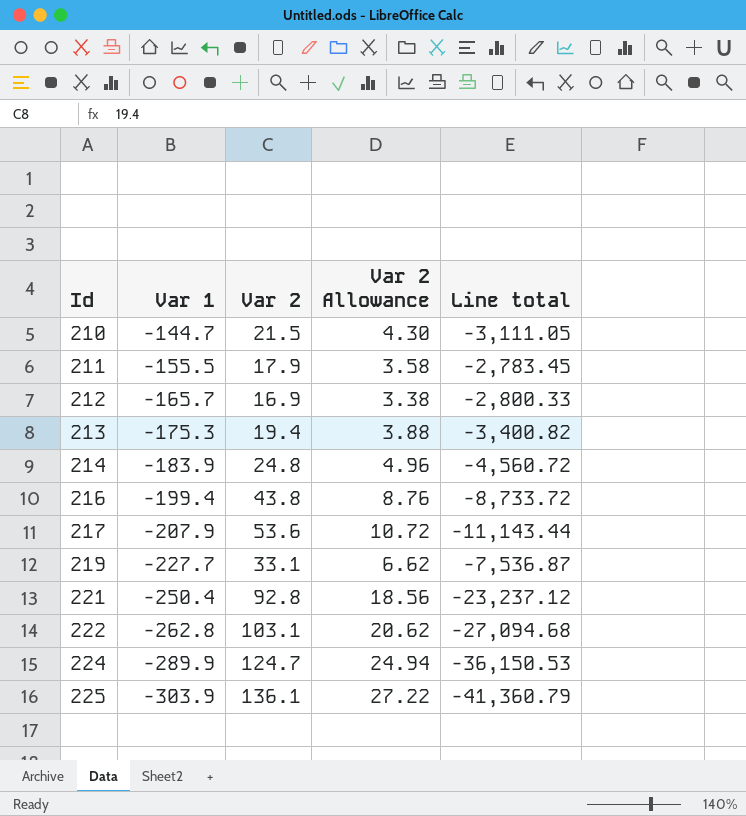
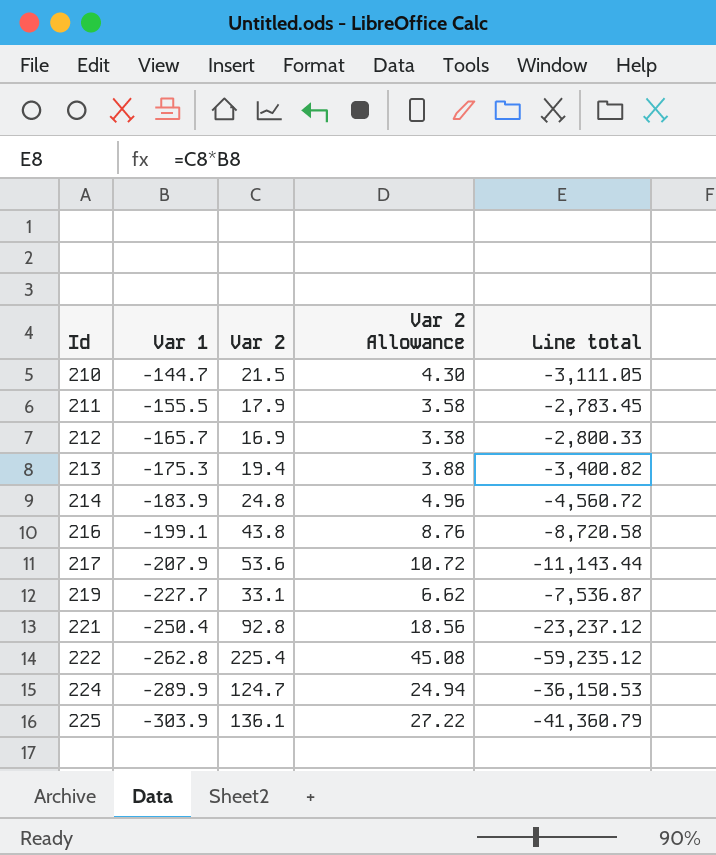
216 | Var 1: -199.4 -> -199.1
216 | Line total: -8,733.72 -> -8,720.58
222 | Var 2: 103.1 -> 225.4
222 | Var 2 Allowance: 20.62 -> 45.08
222 | Line total: -27,094.68 -> -59,235.12

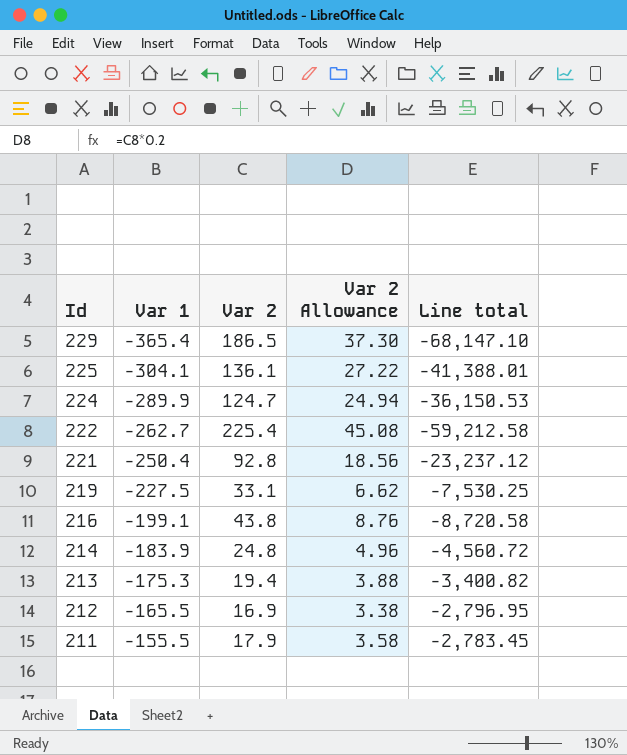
row order: Id ascending -> Id descending
row 210: -144.7 | 21.5 | 4.30 | -3,111.05 -> none
row 217: -207.9 | 53.6 | 10.72 | -11,143.44 -> none
row 229: none -> -365.4 | 186.5 | 37.30 | -68,147.10
225 | Var 1: -303.9 -> -304.1
225 | Line total: -41,360.79 -> -41,388.01
222 | Var 1: -262.8 -> -262.7
222 | Line total: -59,235.12 -> -59,212.58
219 | Var 1: -227.7 -> -227.5
219 | Line total: -7,536.87 -> -7,530.25
212 | Var 1: -165.7 -> -165.5
212 | Line total: -2,800.33 -> -2,796.95

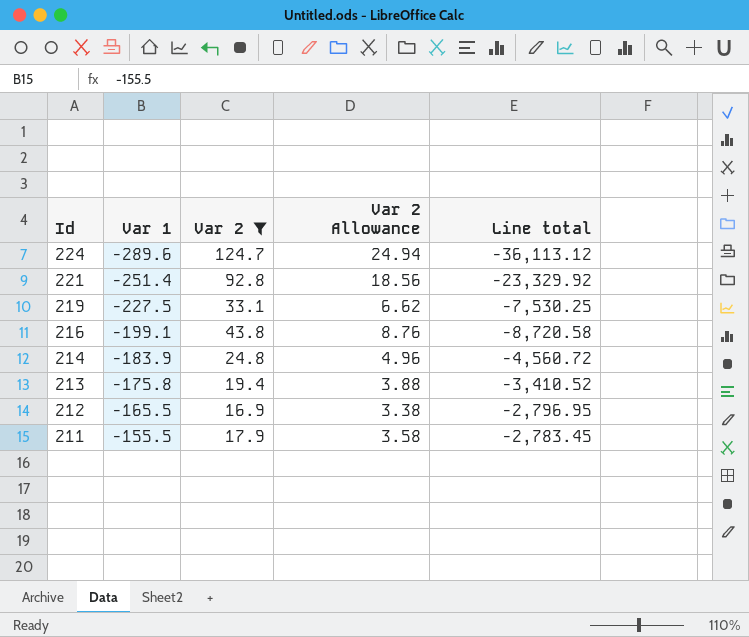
filter: none -> Var 2 <= 124.7
224 | Var 1: -289.9 -> -289.6
224 | Line total: -36,150.53 -> -36,113.12
221 | Var 1: -250.4 -> -251.4
221 | Line total: -23,237.12 -> -23,329.92
213 | Var 1: -175.3 -> -175.8
213 | Line total: -3,400.82 -> -3,410.52

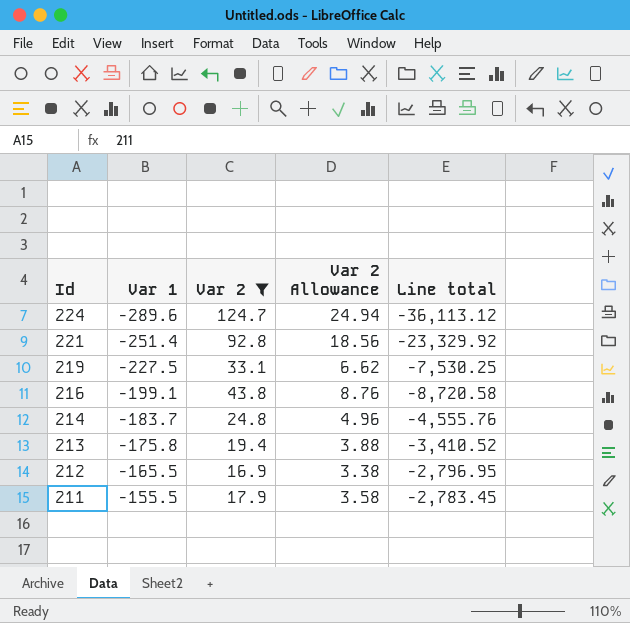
214 | Var 1: -183.9 -> -183.7
214 | Line total: -4,560.72 -> -4,555.76

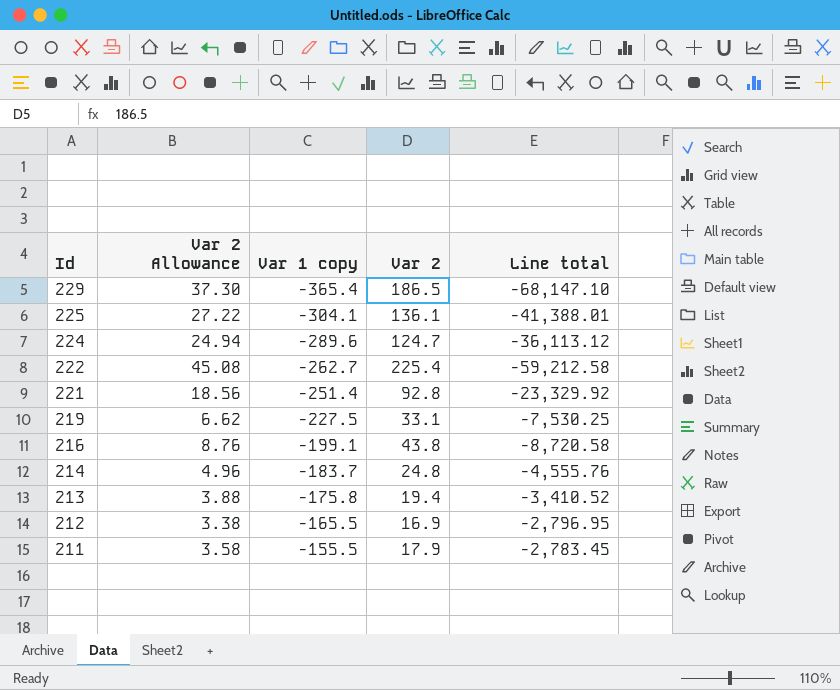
filter: Var 2 <= 124.7 -> none
column Var 2 Allowance | position: 4 -> 2
column name: Var 1 -> Var 1 copy

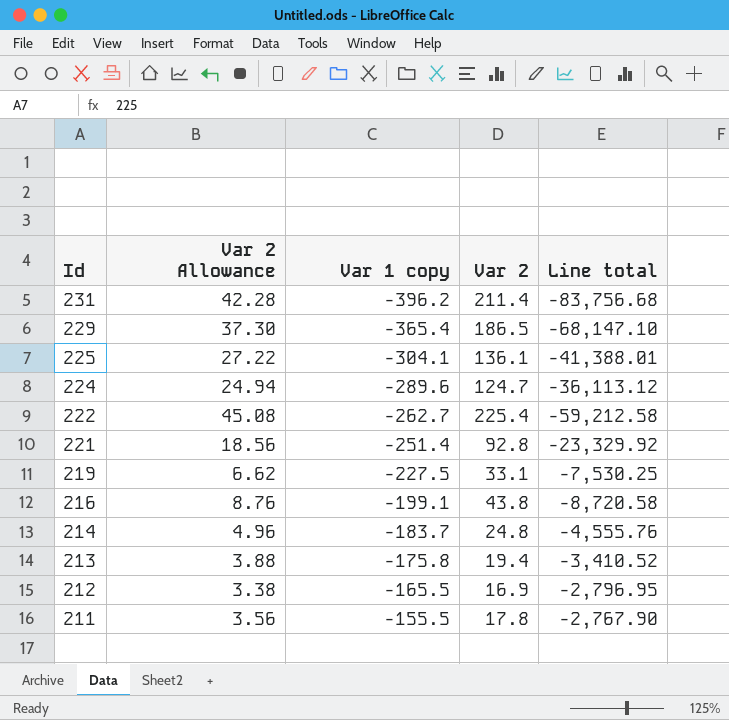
row 231: none -> 42.28 | -396.2 | 211.4 | -83,756.68
211 | Var 2 Allowance: 3.58 -> 3.56
211 | Var 2: 17.9 -> 17.8
211 | Line total: -2,783.45 -> -2,767.90

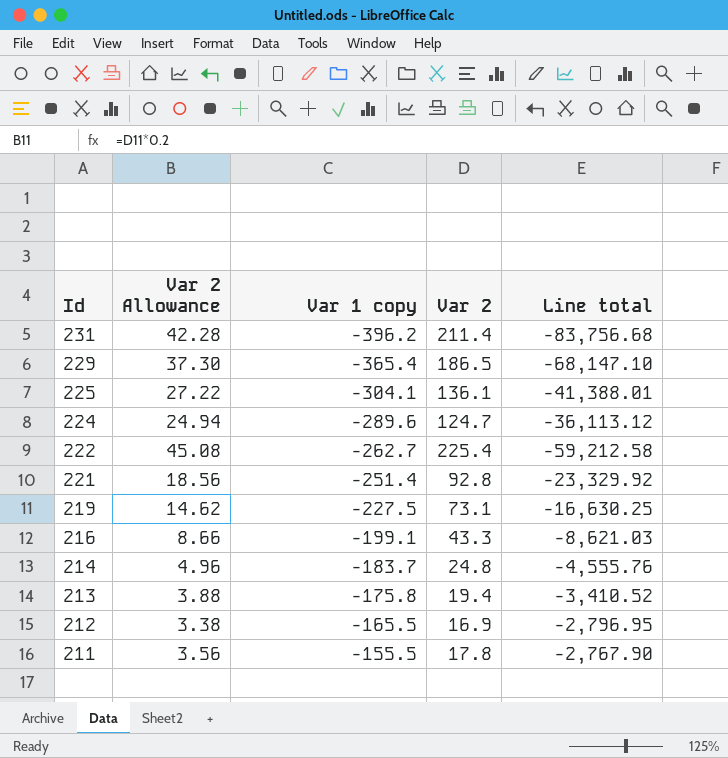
219 | Var 2 Allowance: 6.62 -> 14.62
219 | Var 2: 33.1 -> 73.1
219 | Line total: -7,530.25 -> -16,630.25
216 | Var 2 Allowance: 8.76 -> 8.66
216 | Var 2: 43.8 -> 43.3
216 | Line total: -8,720.58 -> -8,621.03

